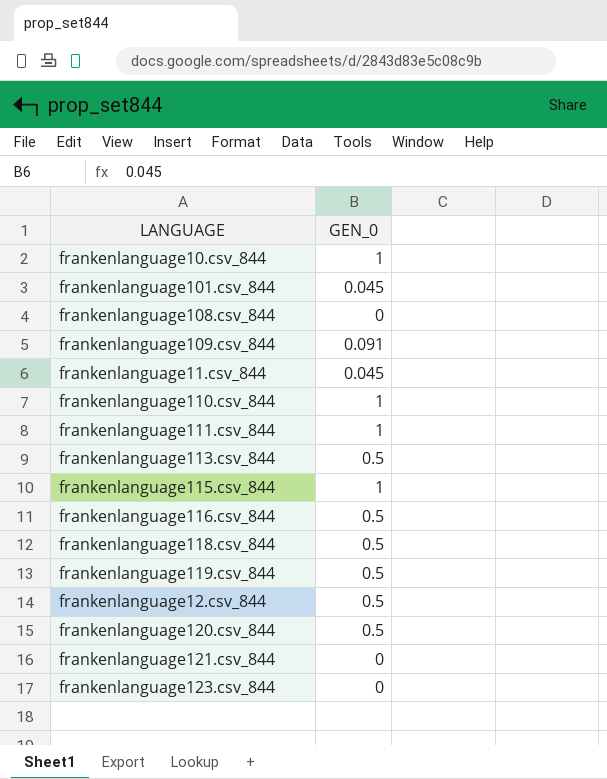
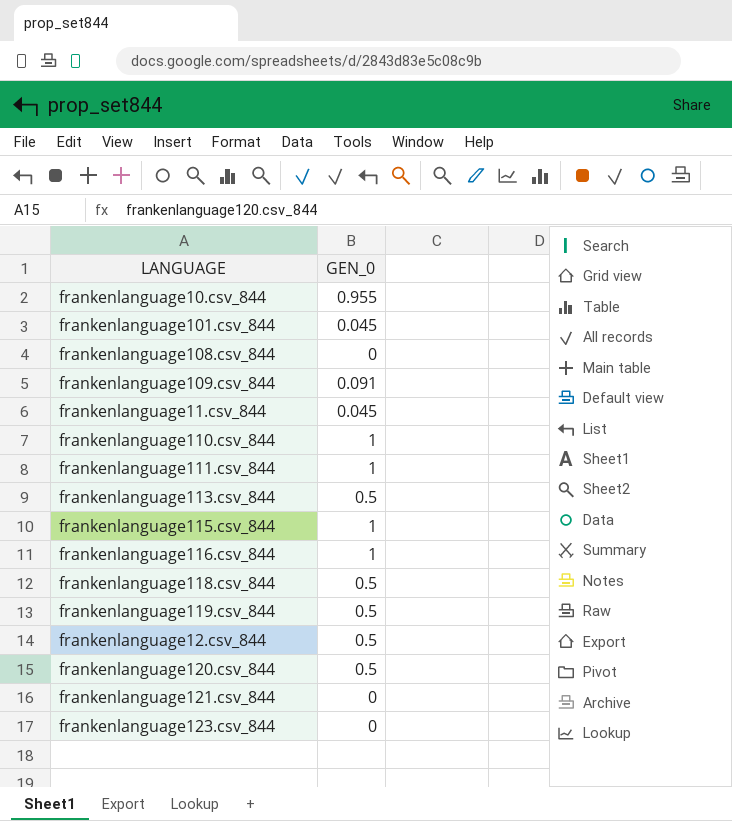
frankenlanguage10.csv_844 | GEN_0: 1 -> 0.955
frankenlanguage116.csv_844 | GEN_0: 0.5 -> 1

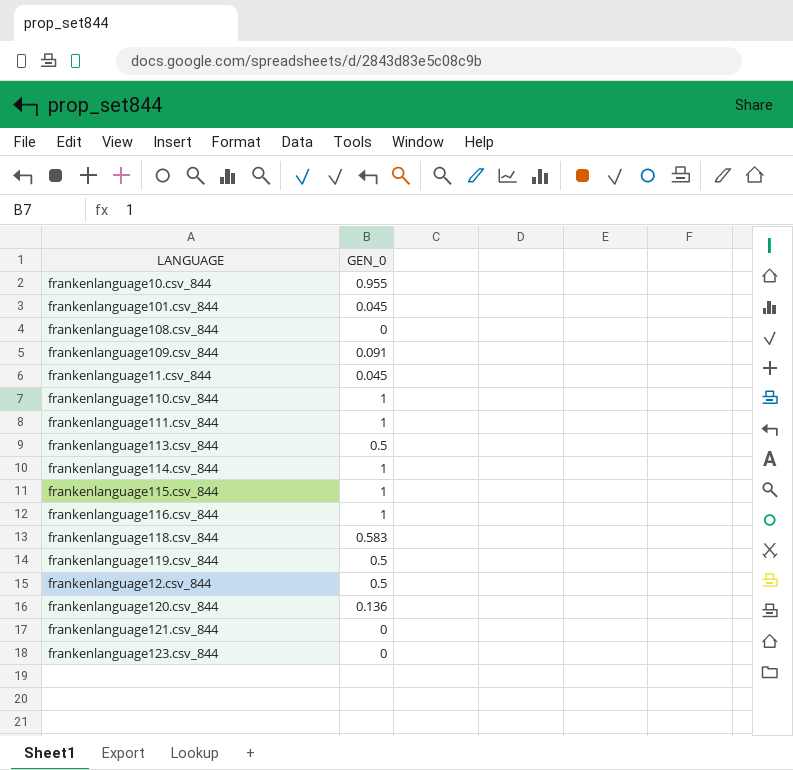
row frankenlanguage114.csv_844: none -> 1
frankenlanguage118.csv_844 | GEN_0: 0.5 -> 0.583
frankenlanguage120.csv_844 | GEN_0: 0.5 -> 0.136

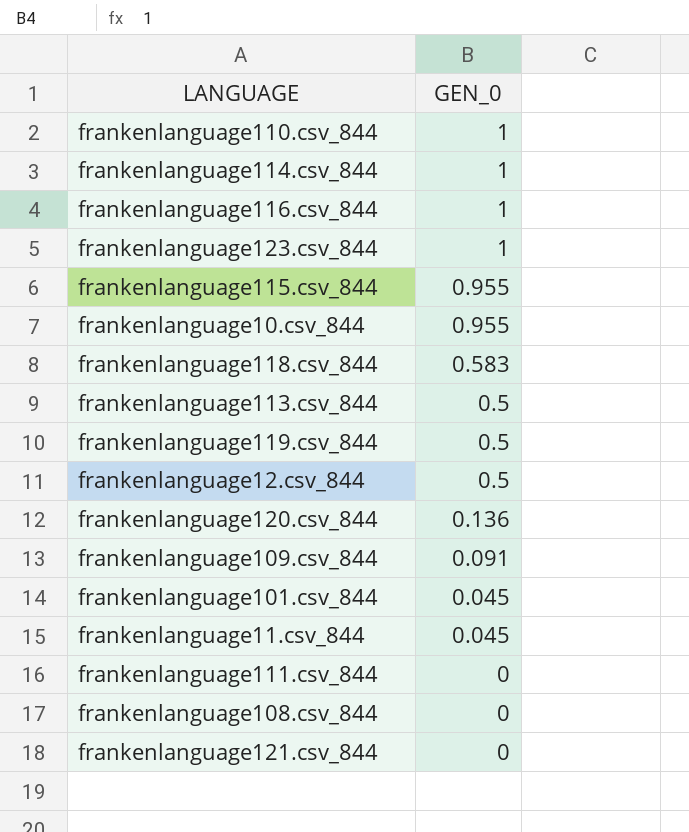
row order: none -> GEN_0 descending
frankenlanguage123.csv_844 | GEN_0: 0 -> 1
frankenlanguage115.csv_844 | GEN_0: 1 -> 0.955
frankenlanguage111.csv_844 | GEN_0: 1 -> 0

